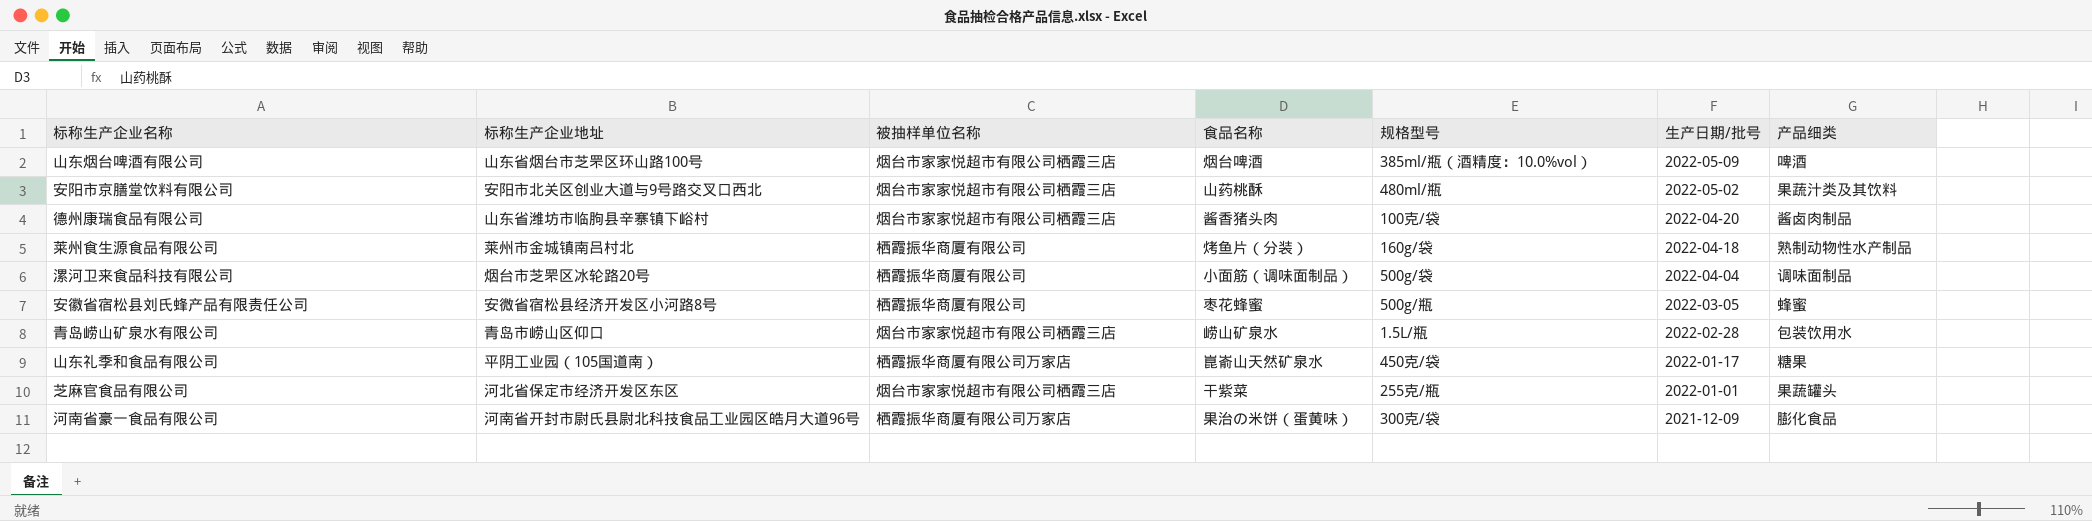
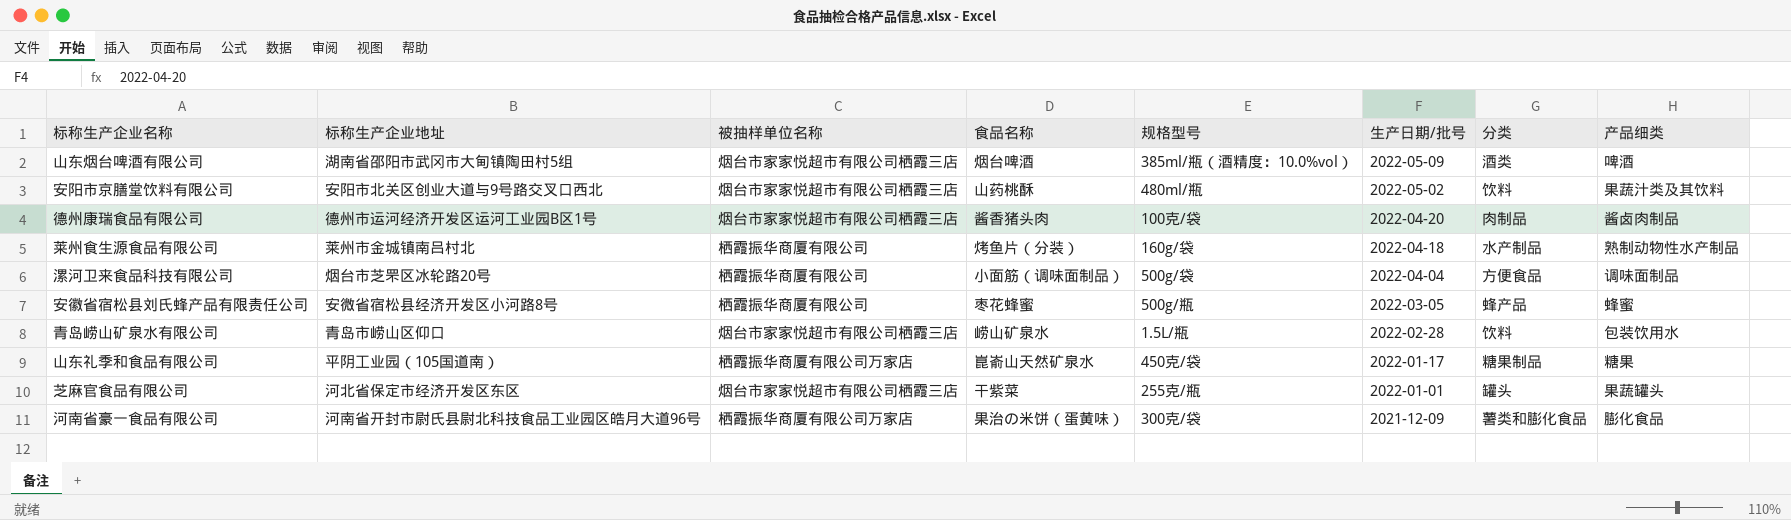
column 分类 | position: none -> 7
山东烟台啤酒有限公司 | 标称生产企业地址: 山东省烟台市芝罘区环山路100号 -> 湖南省邵阳市武冈市大甸镇陶田村5组
德州康瑞食品有限公司 | 标称生产企业地址: 山东省潍坊市临朐县辛寨镇下峪村 -> 德州市运河经济开发区运河工业园B区1号

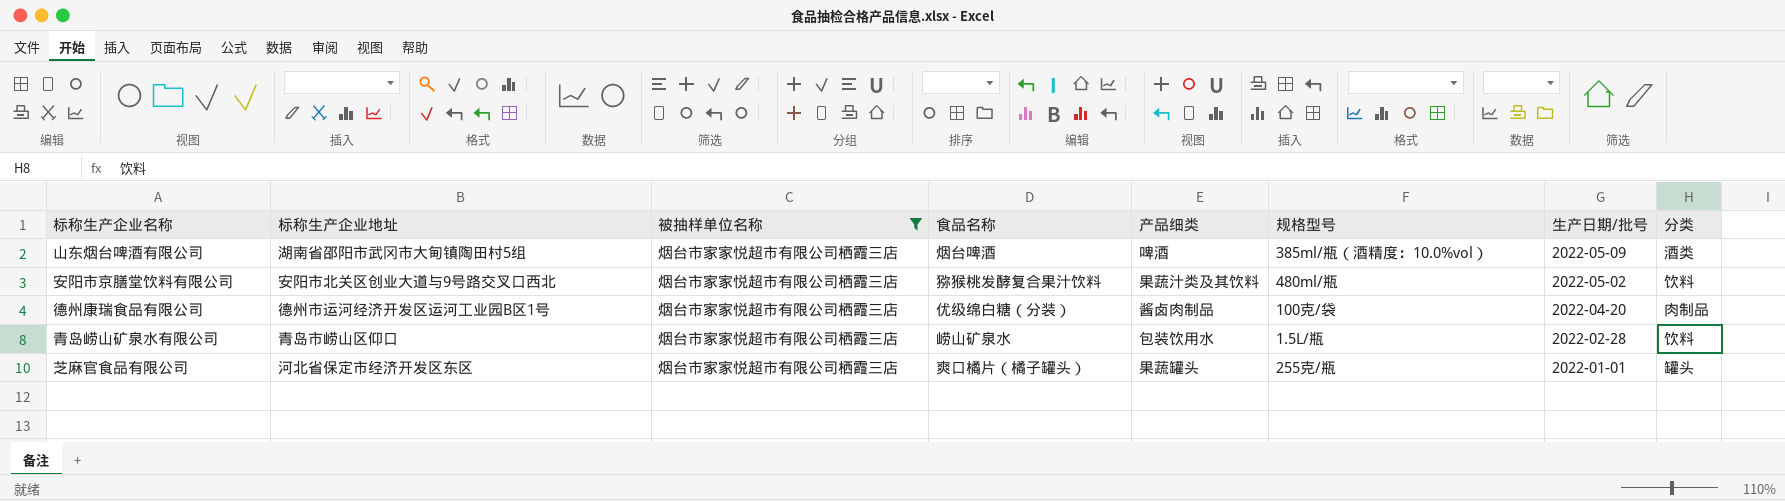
filter: none -> 被抽样单位名称 = 烟台市家家悦超市有限公司栖霞三店
column 产品细类 | position: 8 -> 5
安阳市京膳堂饮料有限公司 | 食品名称: 山药桃酥 -> 猕猴桃发酵复合果汁饮料
德州康瑞食品有限公司 | 食品名称: 酱香猪头肉 -> 优级绵白糖（分装）
芝麻官食品有限公司 | 食品名称: 干紫菜 -> 爽口橘片（橘子罐头）

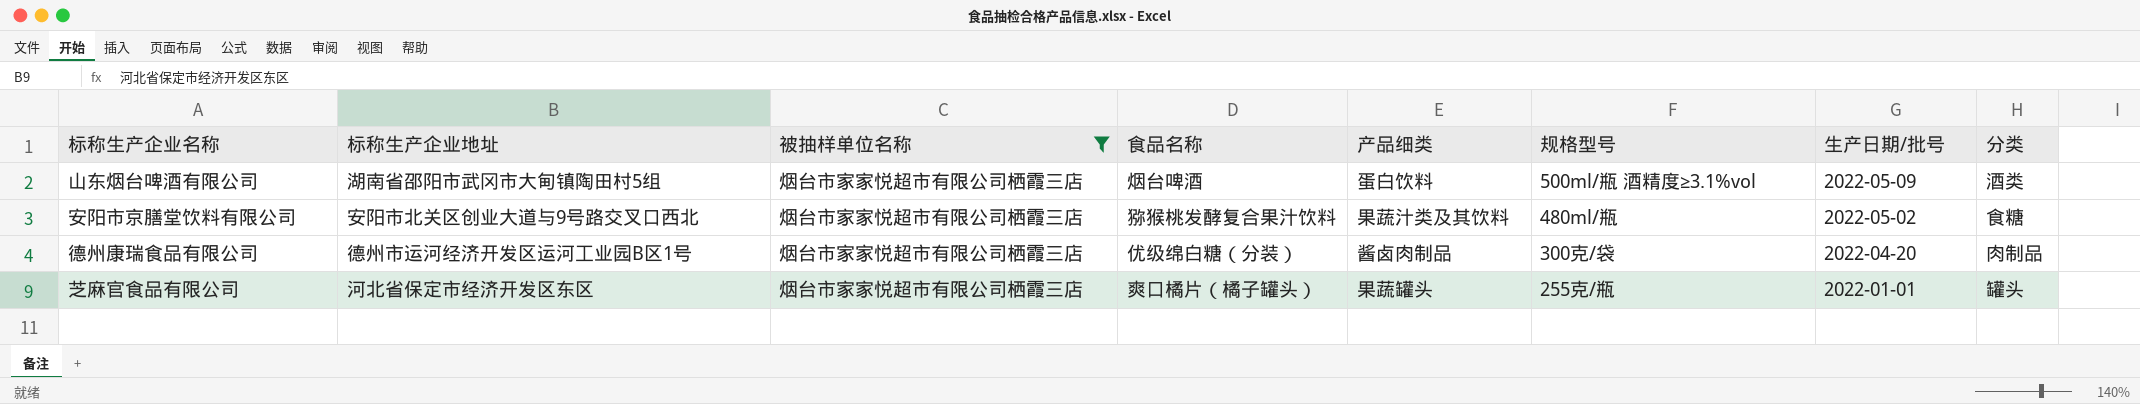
row 青岛崂山矿泉水有限公司: 青岛市崂山区仰口 | 烟台市家家悦超市有限公司栖霞三店 | 崂山矿泉水 | 包装饮用水 | 1.5L/瓶 | 2022-02-28 | 饮料 -> none
山东烟台啤酒有限公司 | 产品细类: 啤酒 -> 蛋白饮料
山东烟台啤酒有限公司 | 规格型号: 385ml/瓶（酒精度：10.0%vol） -> 500ml/瓶 酒精度≥3.1%vol
安阳市京膳堂饮料有限公司 | 分类: 饮料 -> 食糖
德州康瑞食品有限公司 | 规格型号: 100克/袋 -> 300克/袋

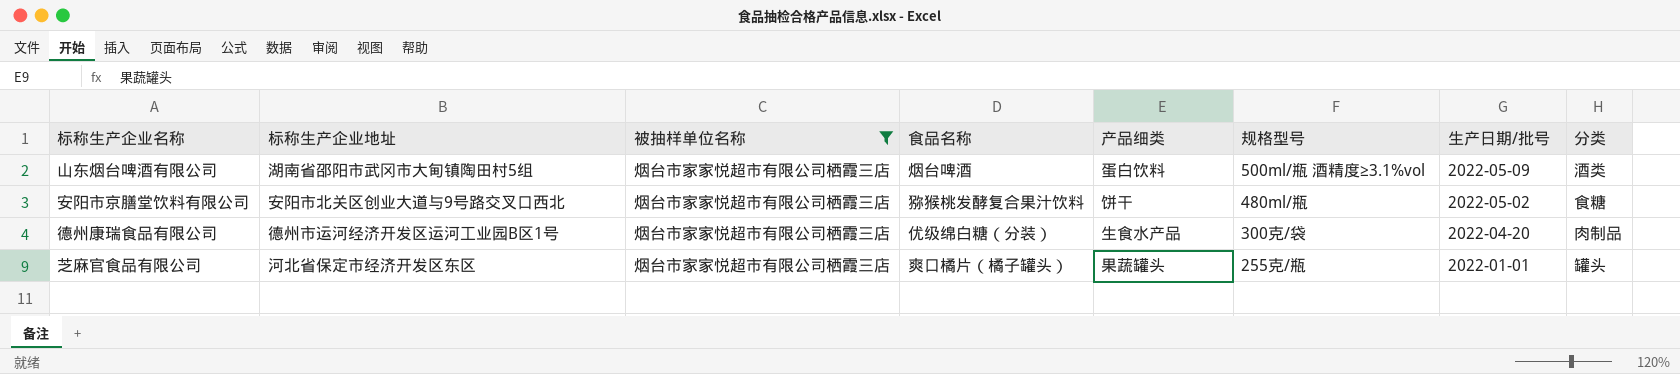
安阳市京膳堂饮料有限公司 | 产品细类: 果蔬汁类及其饮料 -> 饼干
德州康瑞食品有限公司 | 产品细类: 酱卤肉制品 -> 生食水产品

